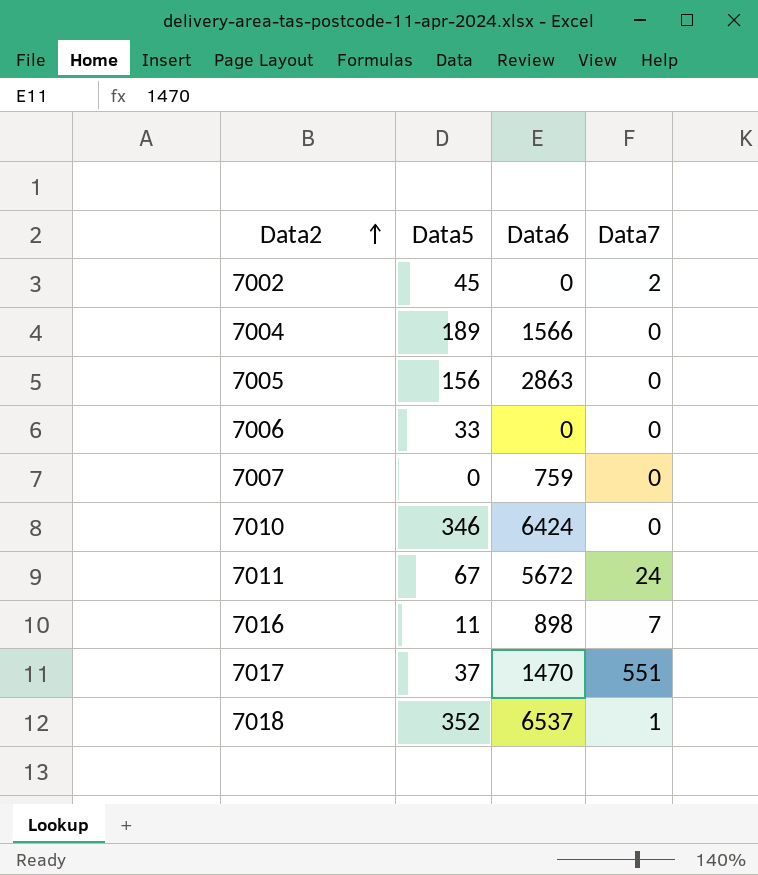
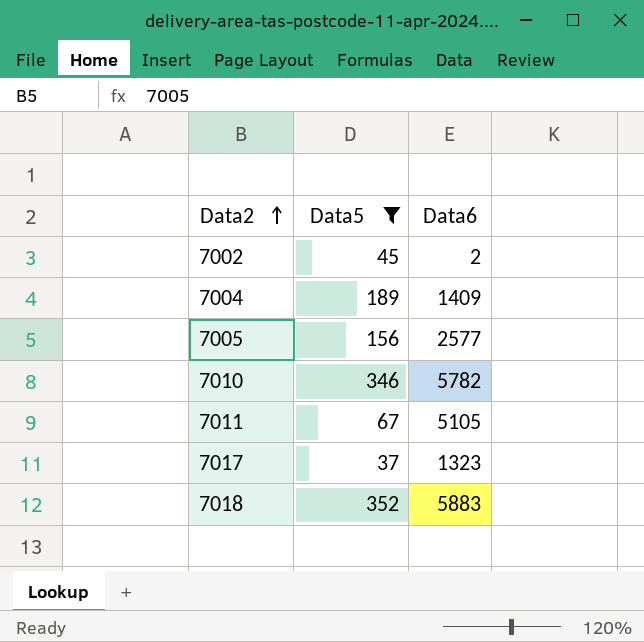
filter: none -> Data5 >= 37
column Data7 | position: 4 -> none
7002 | Data6: 0 -> 2
7004 | Data6: 1566 -> 1409
7005 | Data6: 2863 -> 2577
7010 | Data6: 6424 -> 5782
7011 | Data6: 5672 -> 5105
7017 | Data6: 1470 -> 1323
7018 | Data6: 6537 -> 5883

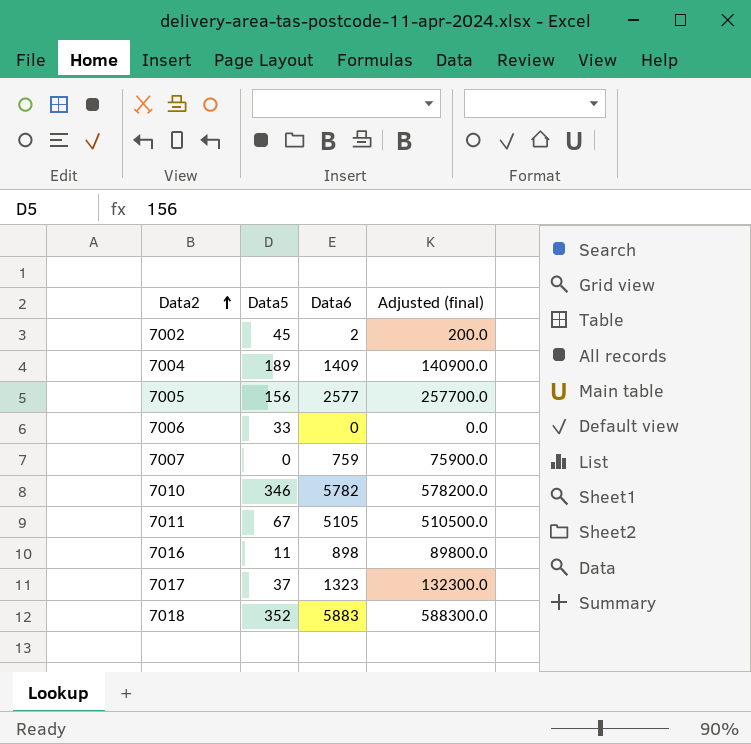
filter: Data5 >= 37 -> none
column Adjusted (final) | formula: none -> [Data6] * 100

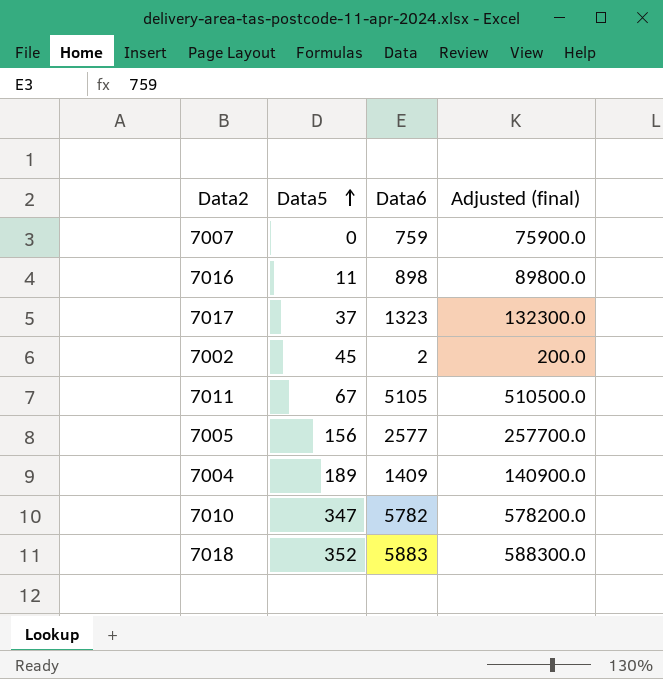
row order: Data2 ascending -> Data5 ascending
row 7006: 33 | 0 | 0.0 -> none
7010 | Data5: 346 -> 347

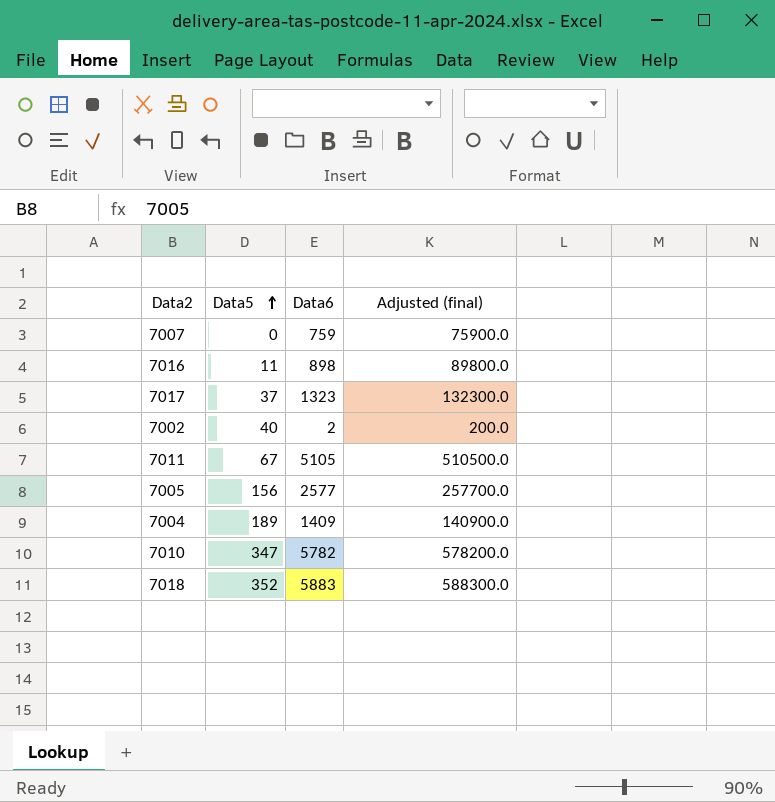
7002 | Data5: 45 -> 40

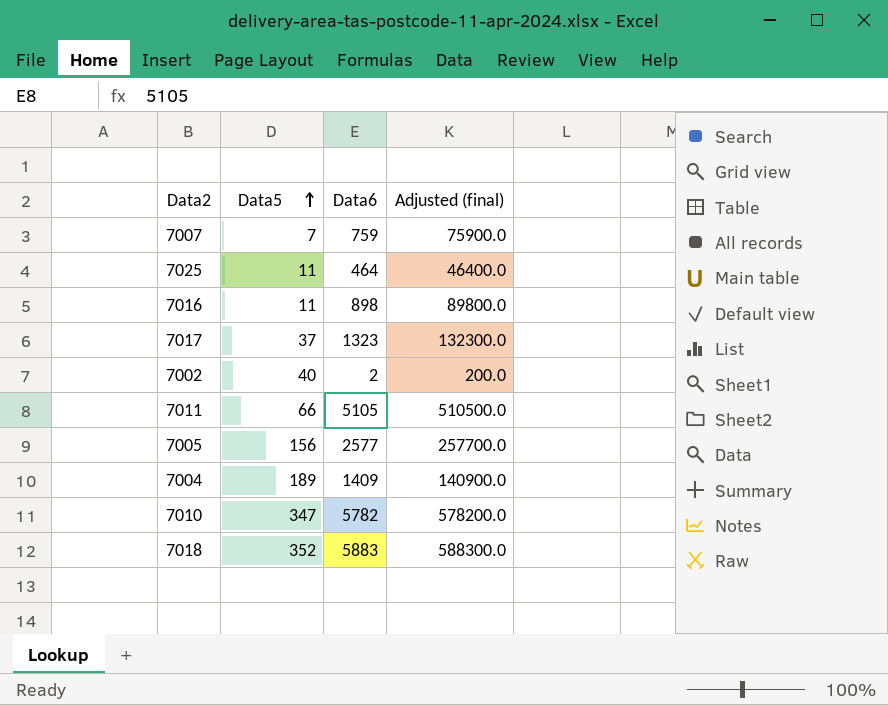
7007 | Data5: 0 -> 7
row 7025: none -> 11 | 464 | 46400.0
7011 | Data5: 67 -> 66

